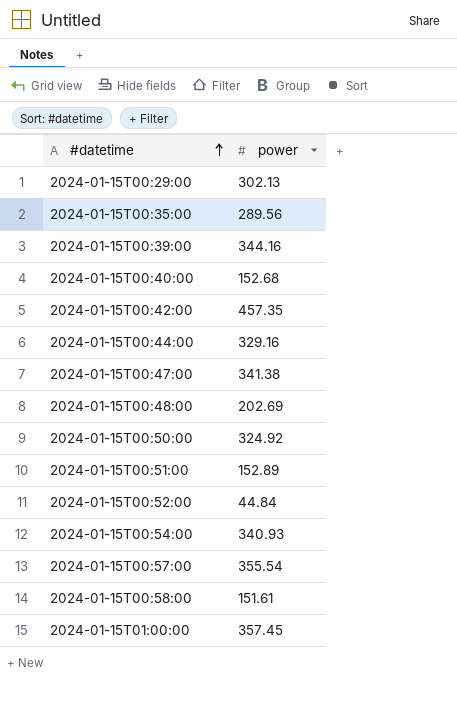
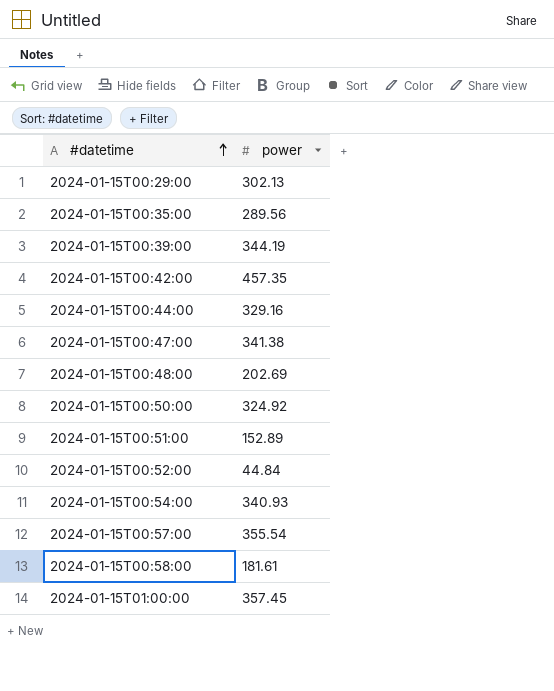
row 2024-01-15T00:40:00: 152.68 -> none
2024-01-15T00:39:00 | power: 344.16 -> 344.19
2024-01-15T00:58:00 | power: 151.61 -> 181.61

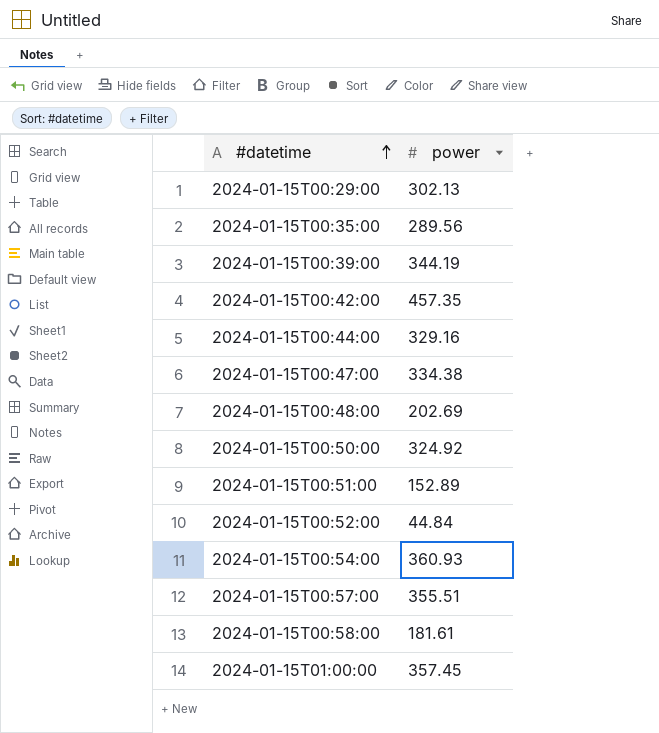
2024-01-15T00:47:00 | power: 341.38 -> 334.38
2024-01-15T00:54:00 | power: 340.93 -> 360.93
2024-01-15T00:57:00 | power: 355.54 -> 355.51

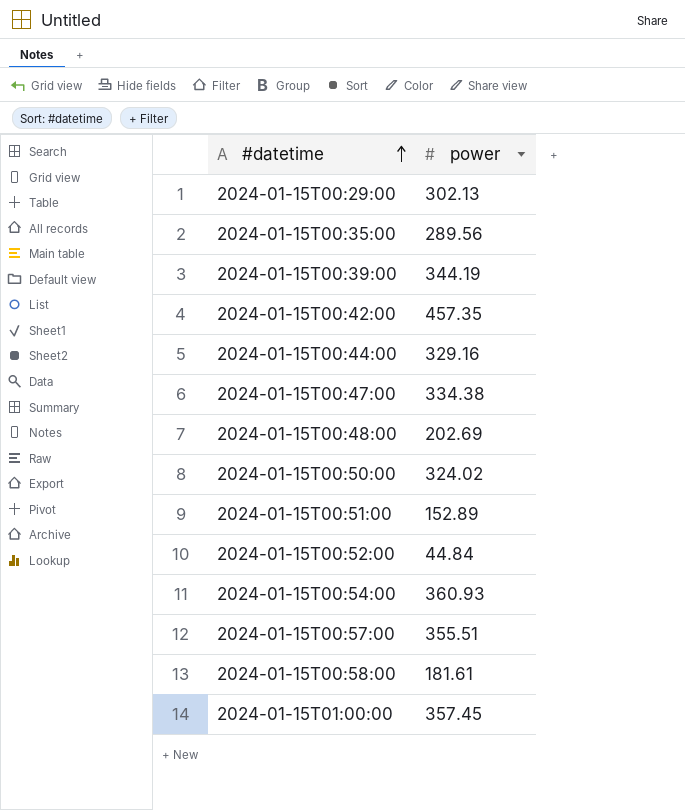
2024-01-15T00:50:00 | power: 324.92 -> 324.02

